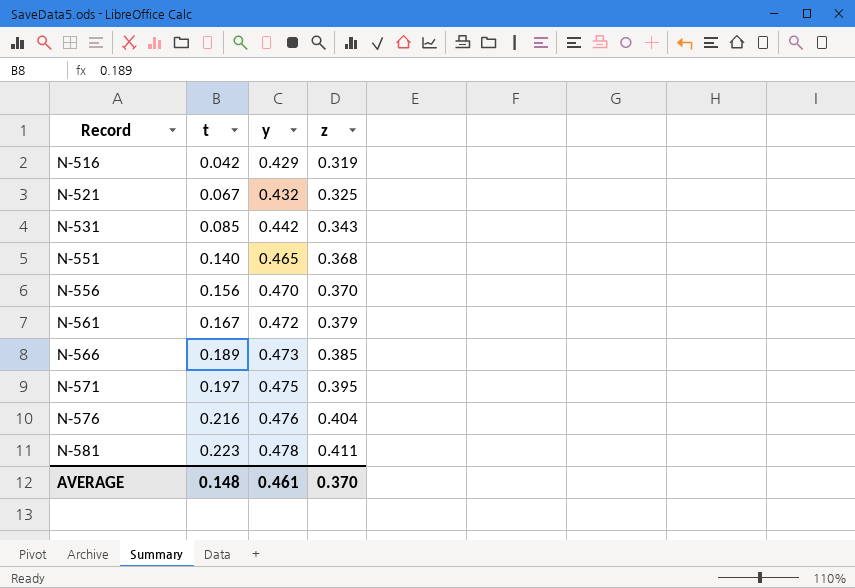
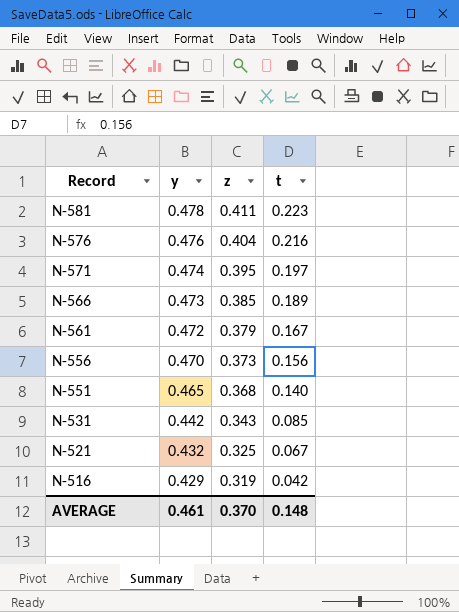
row order: Record ascending -> Record descending
column t | position: 2 -> 4
N-571 | y: 0.475 -> 0.474
N-556 | z: 0.370 -> 0.373

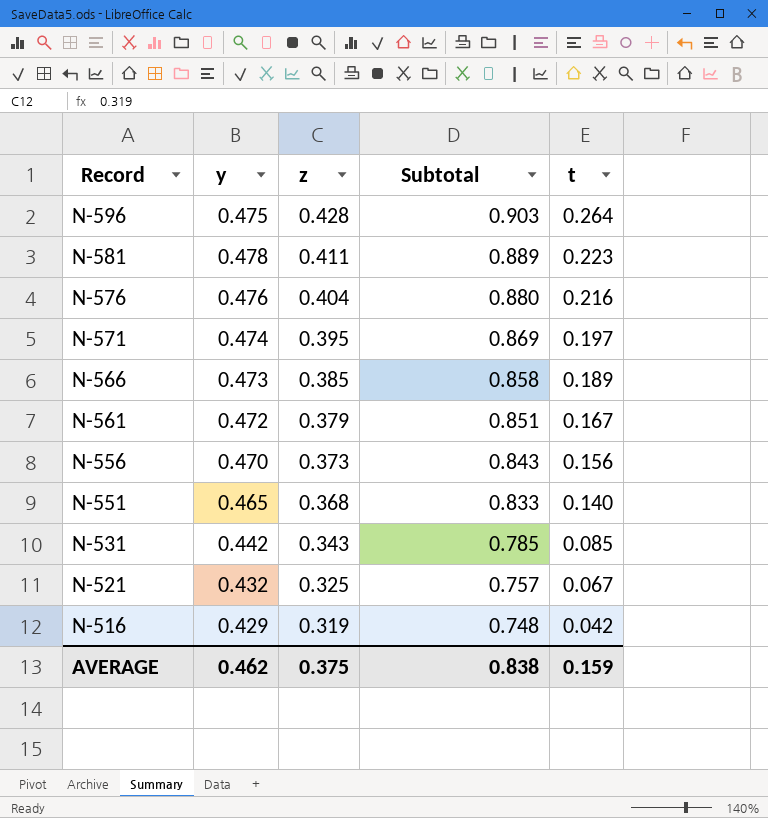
column Subtotal | formula: none -> [y] + [z]
row N-596: none -> 0.475 | 0.428 | 0.903 | 0.264
AVERAGE | y: 0.461 -> 0.462
AVERAGE | z: 0.370 -> 0.375
AVERAGE | t: 0.148 -> 0.159

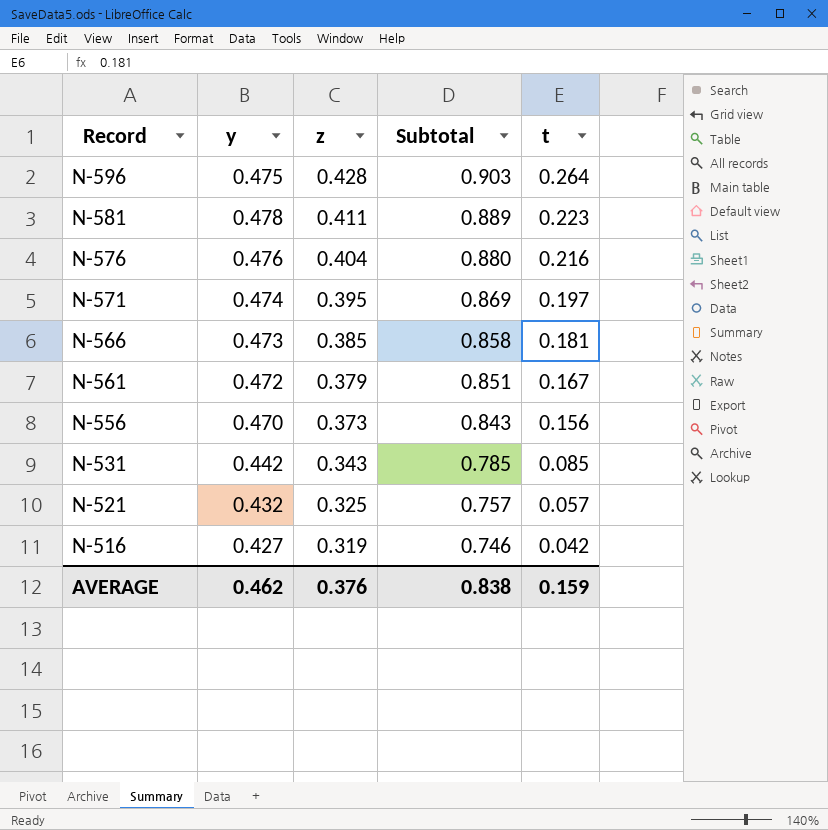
row N-551: 0.465 | 0.368 | 0.833 | 0.140 -> none
N-566 | t: 0.189 -> 0.181
N-521 | t: 0.067 -> 0.057
N-516 | y: 0.429 -> 0.427
N-516 | Subtotal: 0.748 -> 0.746
AVERAGE | z: 0.375 -> 0.376

